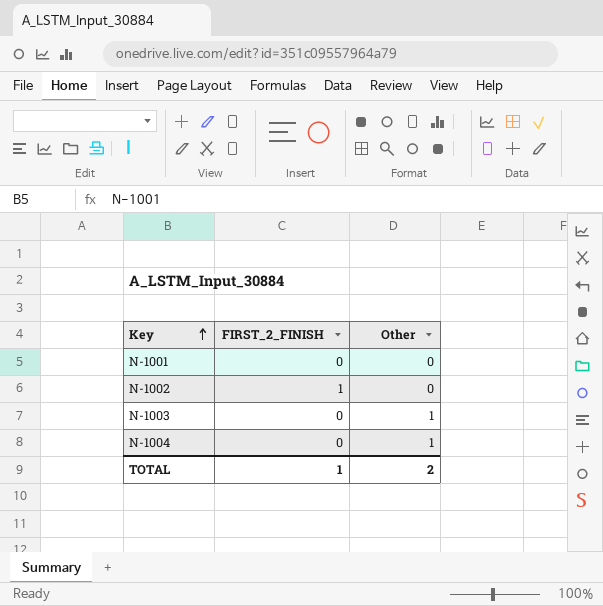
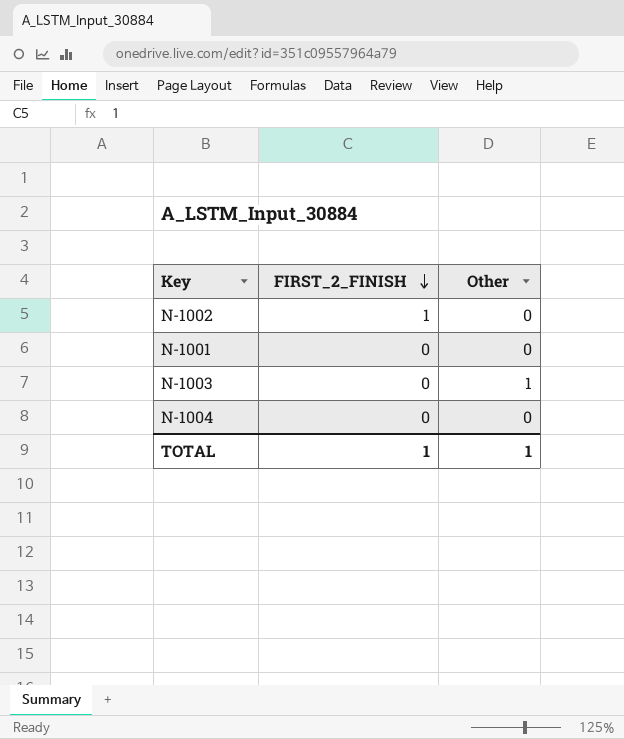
row order: Key ascending -> FIRST_2_FINISH descending
N-1004 | Other: 1 -> 0
TOTAL | Other: 2 -> 1

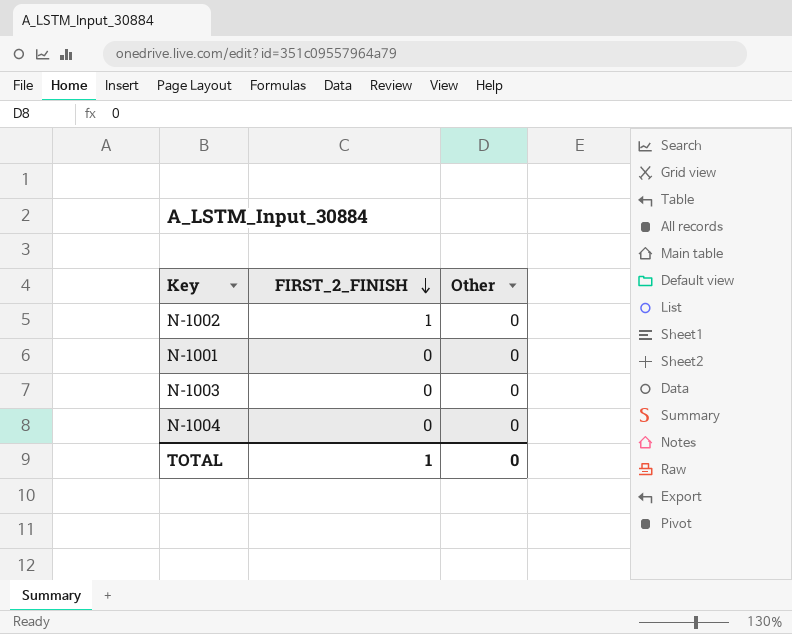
N-1003 | Other: 1 -> 0
TOTAL | Other: 1 -> 0

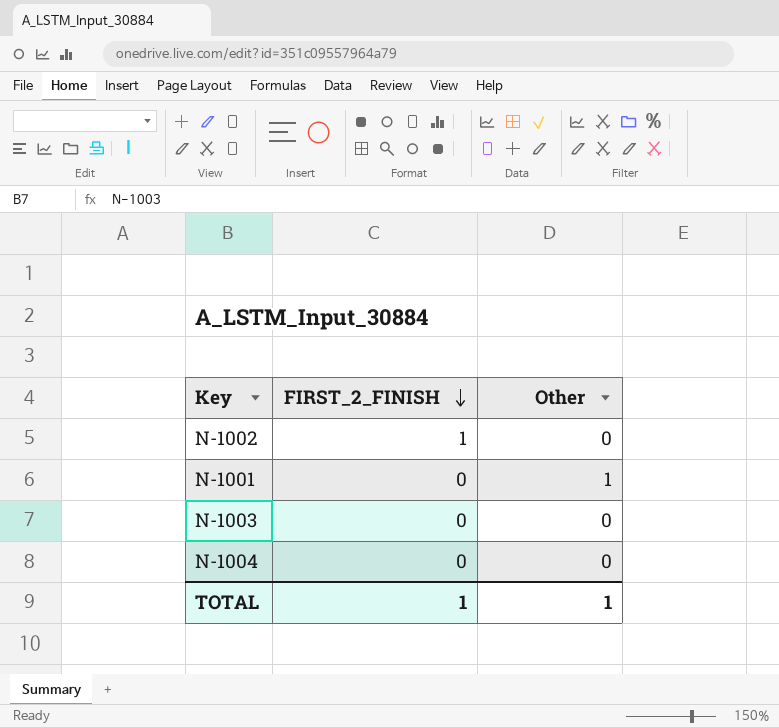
N-1001 | Other: 0 -> 1
TOTAL | Other: 0 -> 1

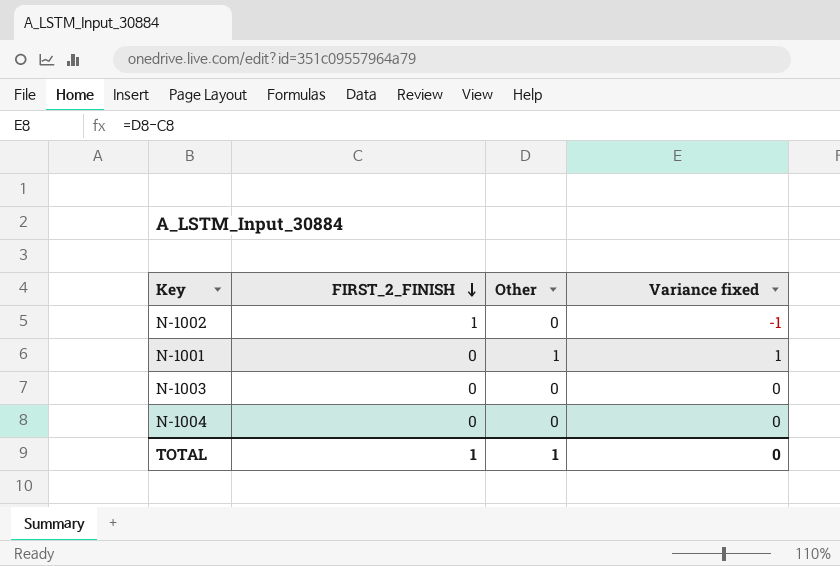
column Variance fixed | formula: none -> [Other] - [FIRST_2_FINISH]

